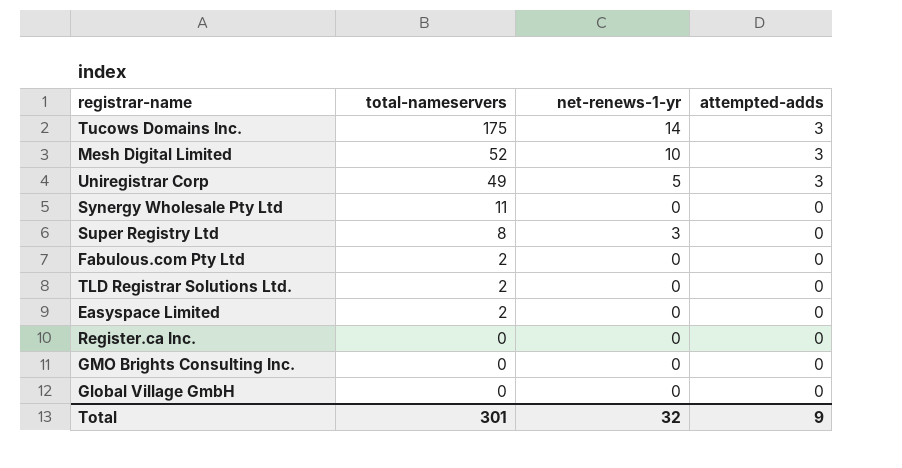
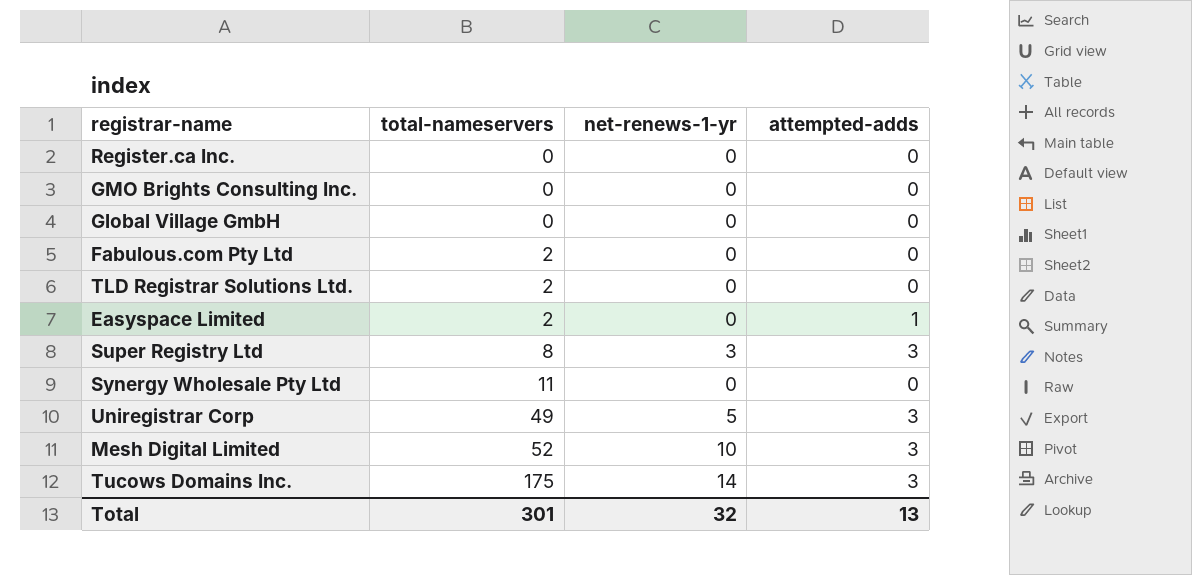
row order: total-nameservers descending -> total-nameservers ascending
Easyspace Limited | attempted-adds: 0 -> 1
Super Registry Ltd | attempted-adds: 0 -> 3
Total | attempted-adds: 9 -> 13

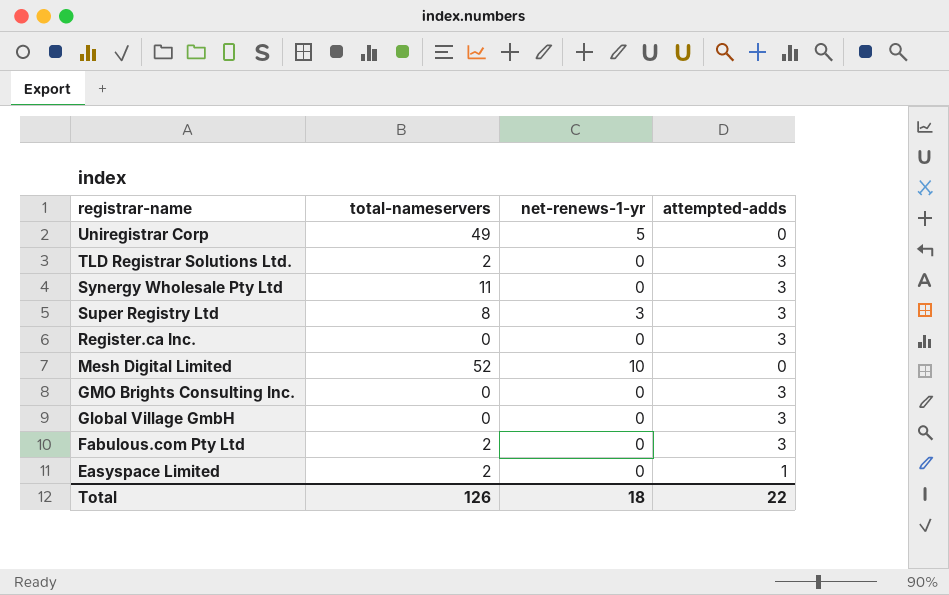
row order: total-nameservers ascending -> registrar-name descending
row Tucows Domains Inc.: 175 | 14 | 3 -> none
Uniregistrar Corp | attempted-adds: 3 -> 0
TLD Registrar Solutions Ltd. | attempted-adds: 0 -> 3
Synergy Wholesale Pty Ltd | attempted-adds: 0 -> 3
Register.ca Inc. | attempted-adds: 0 -> 3
Mesh Digital Limited | attempted-adds: 3 -> 0
GMO Brights Consulting Inc. | attempted-adds: 0 -> 3
Global Village GmbH | attempted-adds: 0 -> 3
Fabulous.com Pty Ltd | attempted-adds: 0 -> 3
Total | total-nameservers: 301 -> 126
Total | net-renews-1-yr: 32 -> 18
Total | attempted-adds: 13 -> 22

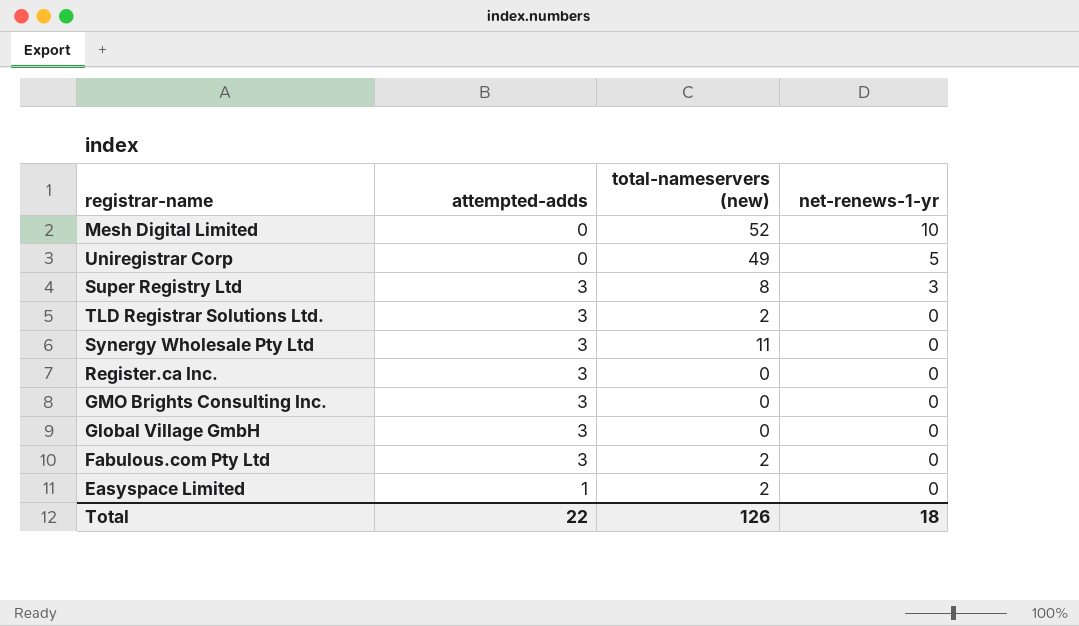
row order: registrar-name descending -> net-renews-1-yr descending
column attempted-adds | position: 4 -> 2
column name: total-nameservers -> total-nameservers (new)

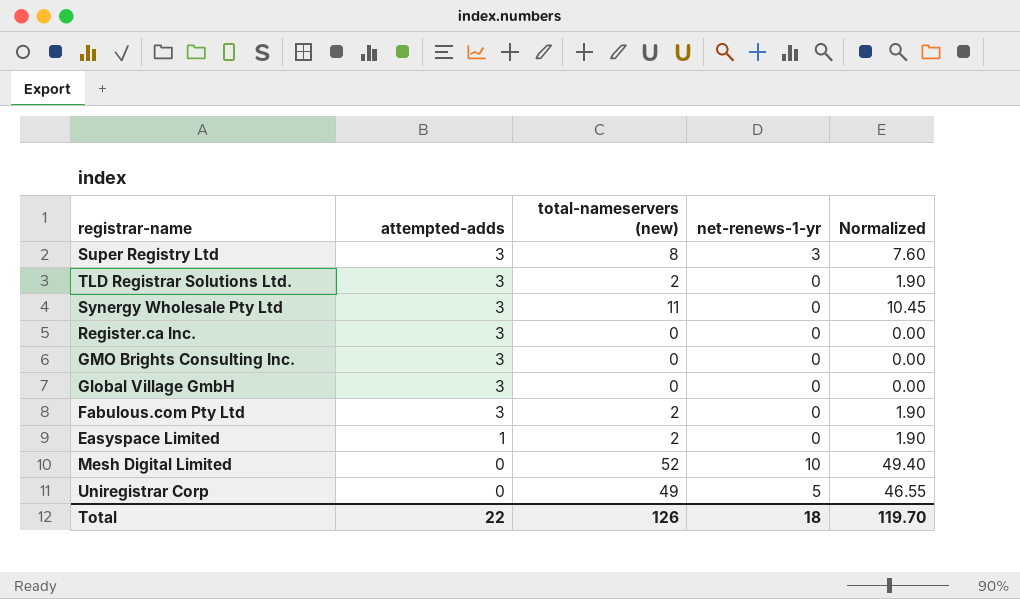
row order: net-renews-1-yr descending -> attempted-adds descending
column Normalized | formula: none -> [total-nameservers (new)] * 0.95

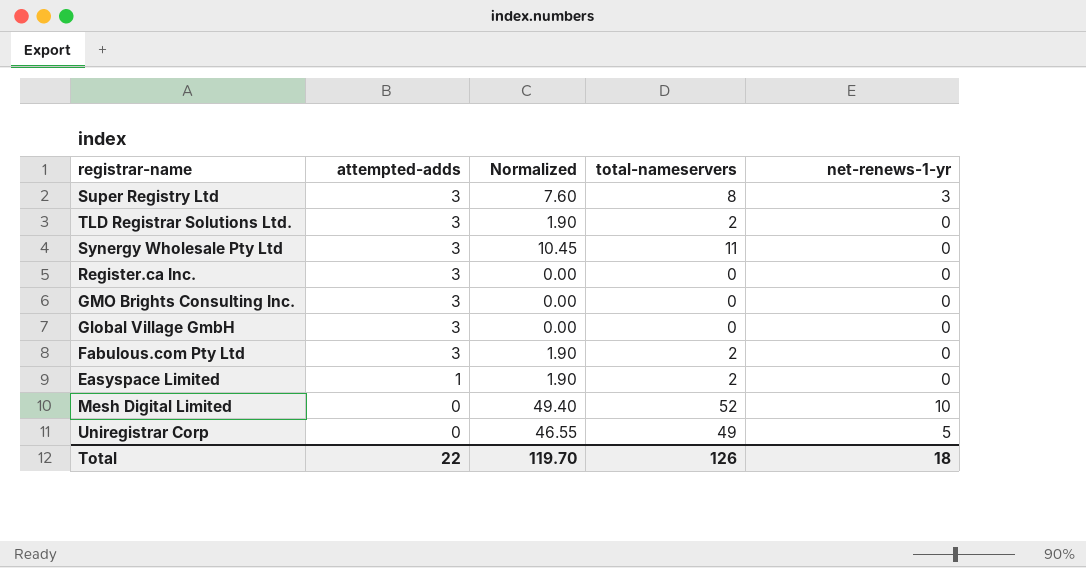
column Normalized | position: 5 -> 3
column name: total-nameservers (new) -> total-nameservers

